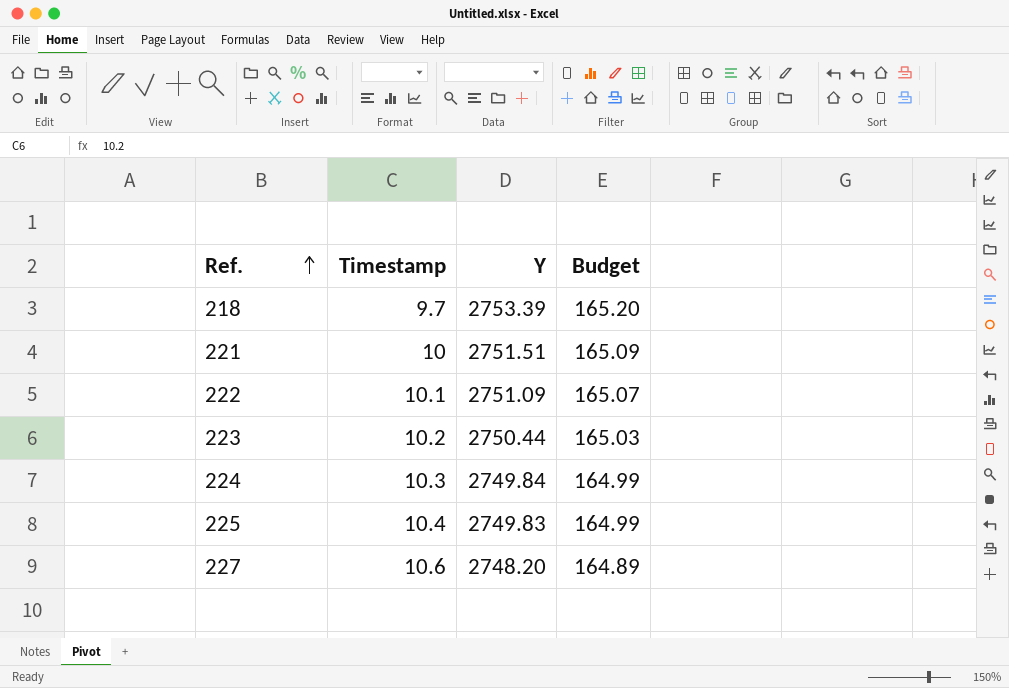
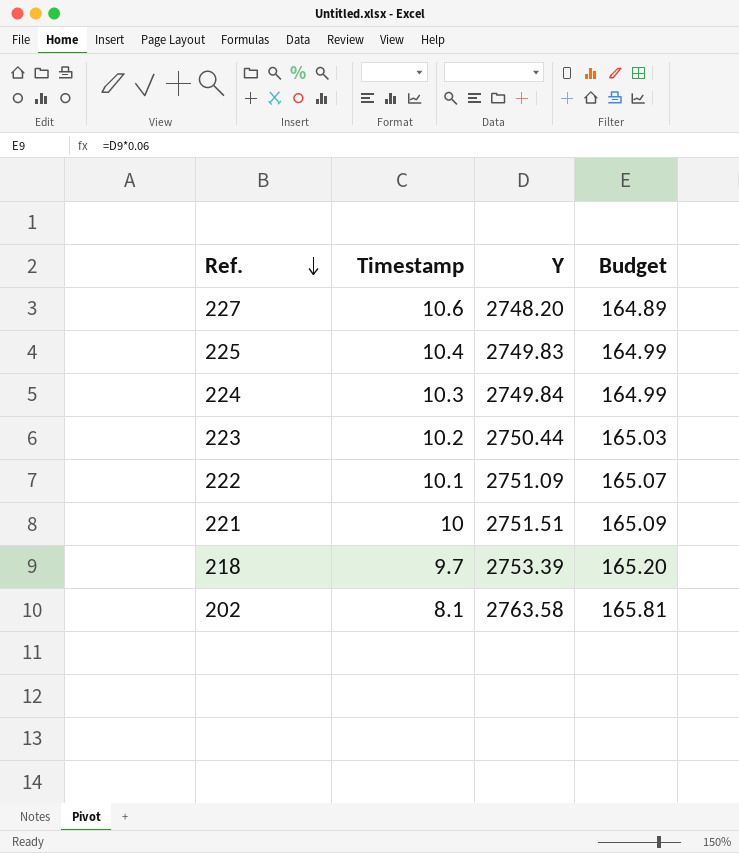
row order: Ref. ascending -> Ref. descending
row 202: none -> 8.1 | 2763.58 | 165.81

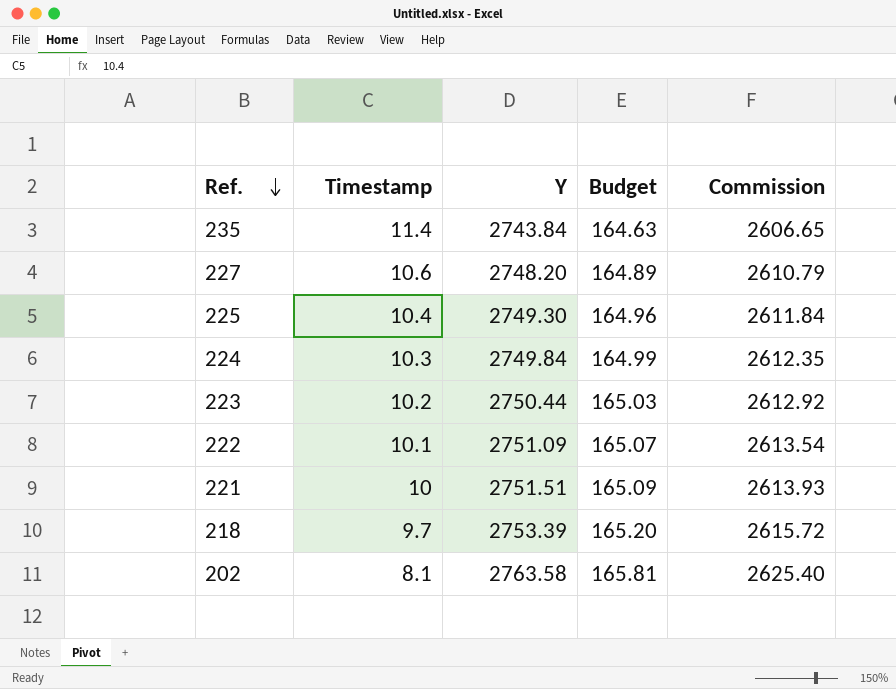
column Commission | formula: none -> [Y] * 0.95
row 235: none -> 11.4 | 2743.84 | 164.63 | 2606.65
225 | Y: 2749.83 -> 2749.30
225 | Budget: 164.99 -> 164.96

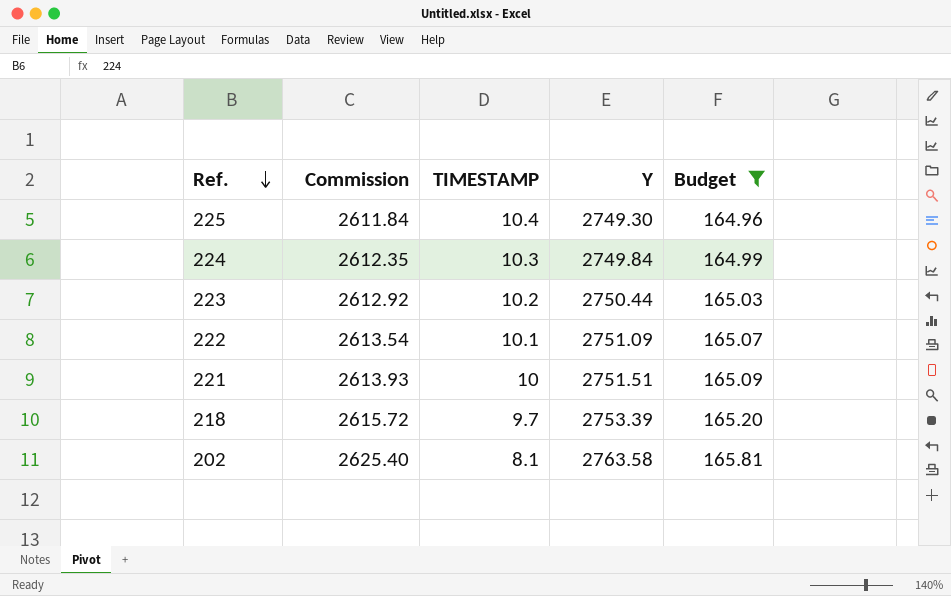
filter: none -> Budget >= 164.96
column Commission | position: 5 -> 2
column name: Timestamp -> TIMESTAMP

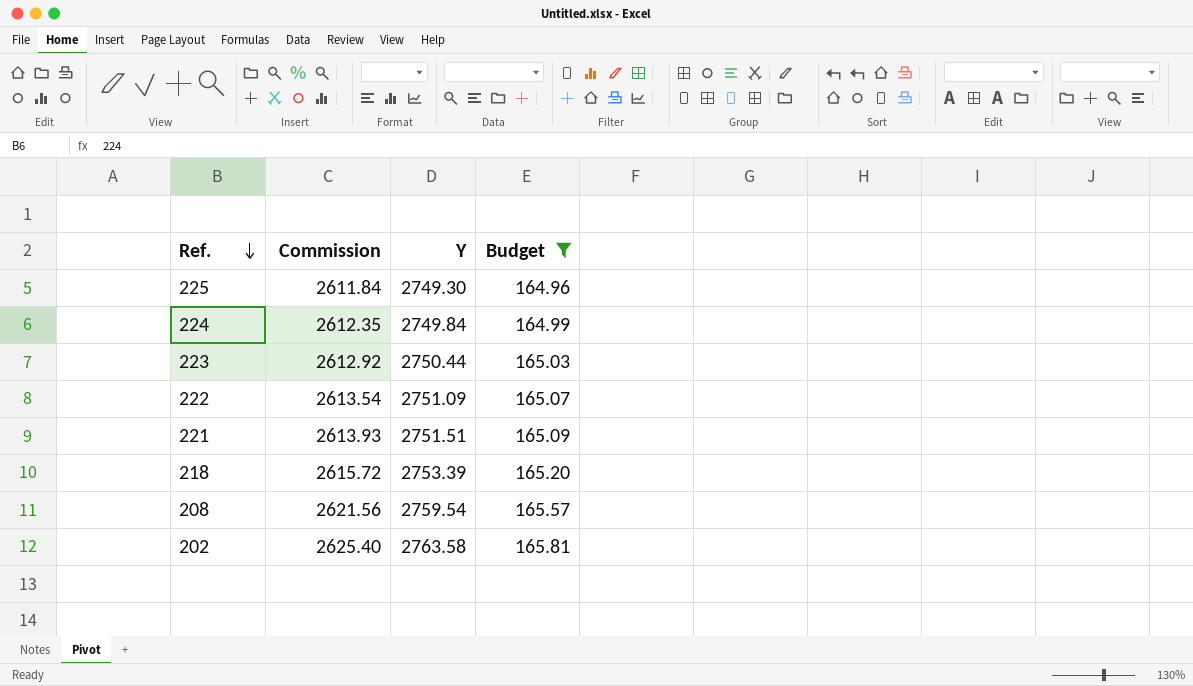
column TIMESTAMP | position: 3 -> none
row 208: none -> 2621.56 | 2759.54 | 165.57

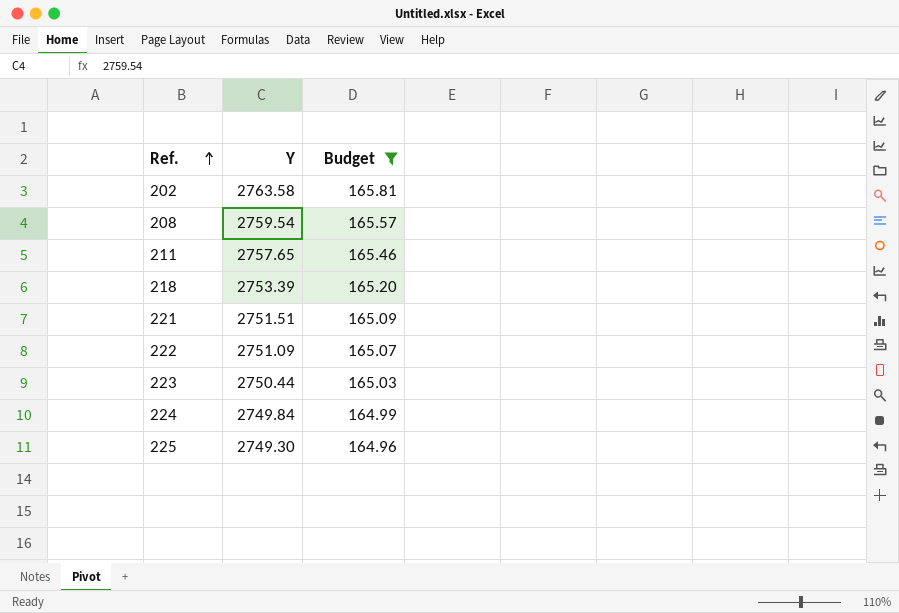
row order: Ref. descending -> Ref. ascending
column Commission | formula: [Y] * 0.95 -> none
row 211: none -> 2757.65 | 165.46

